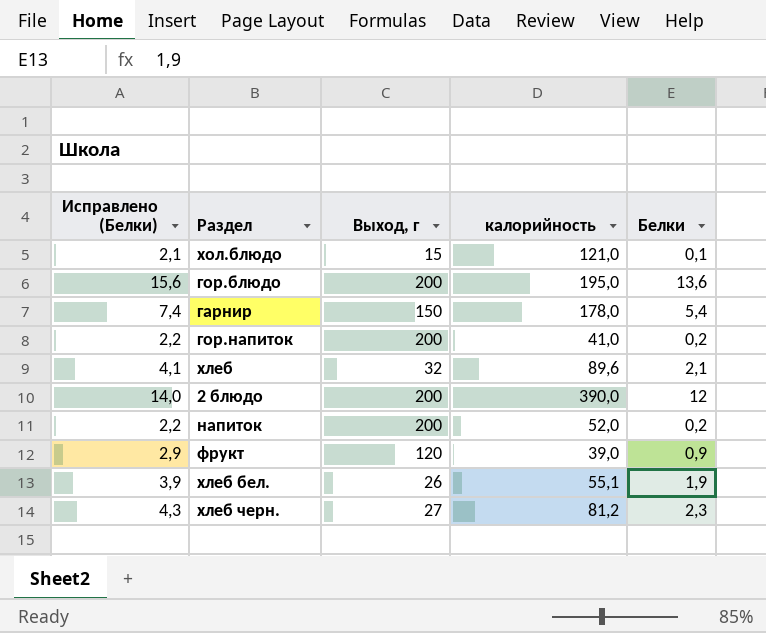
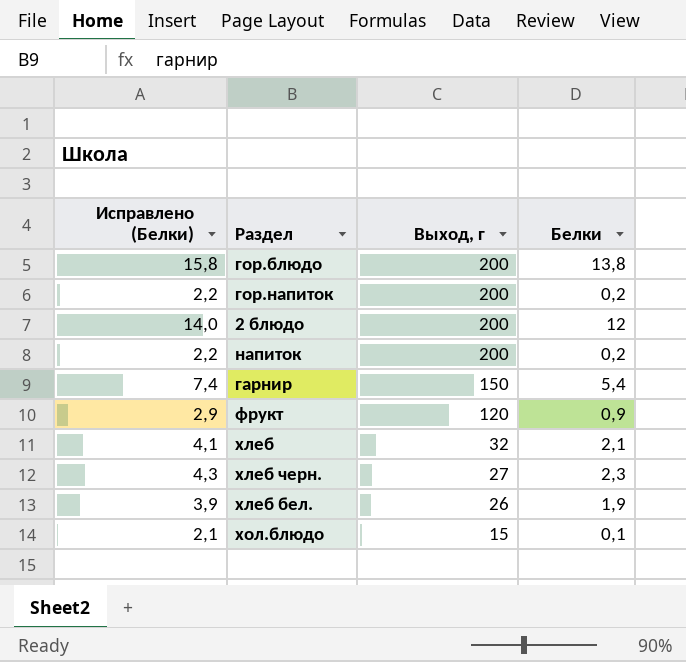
row order: none -> Выход, г descending
column калорийность | position: 4 -> none
гор.блюдо | Исправлено (Белки): 15,6 -> 15,8
гор.блюдо | Белки: 13,6 -> 13,8

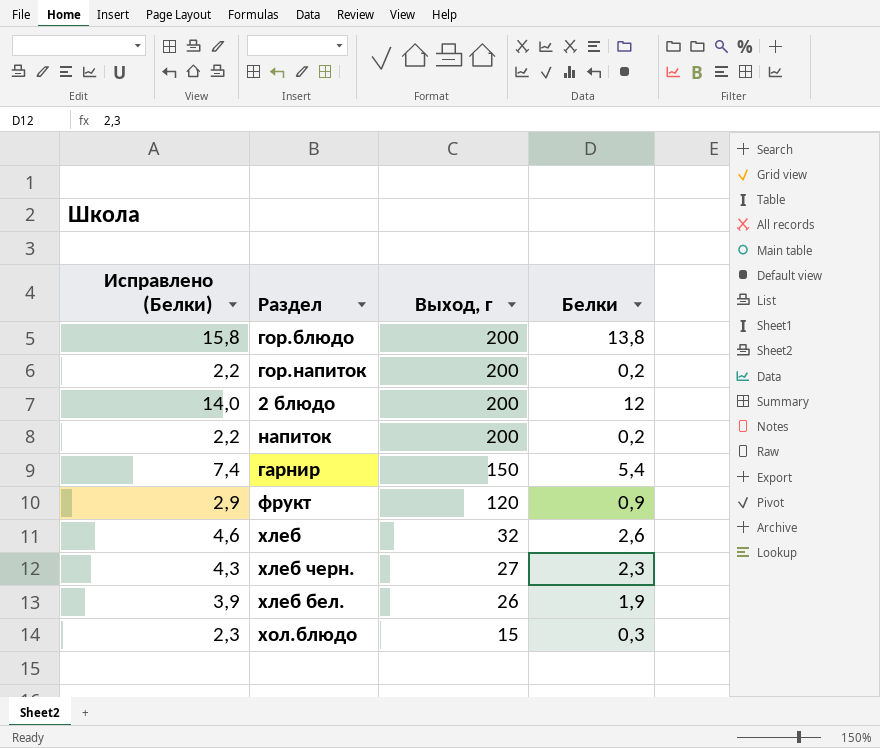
хлеб | Исправлено (Белки): 4,1 -> 4,6
хлеб | Белки: 2,1 -> 2,6
хол.блюдо | Исправлено (Белки): 2,1 -> 2,3
хол.блюдо | Белки: 0,1 -> 0,3

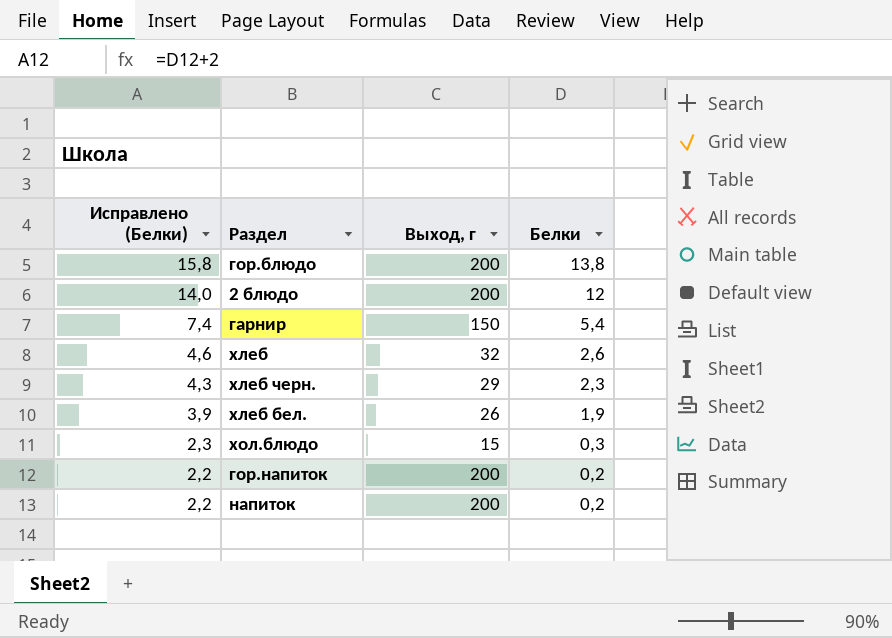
row order: Выход, г descending -> Исправлено (Белки) descending
row фрукт: 2,9 | 120 | 0,9 -> none
хлеб черн. | Выход, г: 27 -> 29

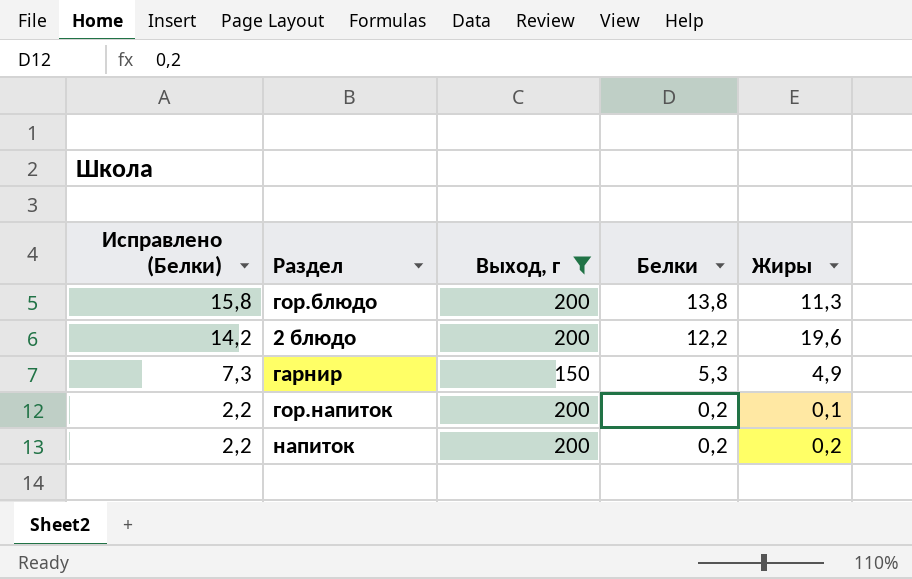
filter: none -> Выход, г >= 150
column Жиры | position: none -> 5
2 блюдо | Исправлено (Белки): 14,0 -> 14,2
2 блюдо | Белки: 12 -> 12,2
гарнир | Исправлено (Белки): 7,4 -> 7,3
гарнир | Белки: 5,4 -> 5,3

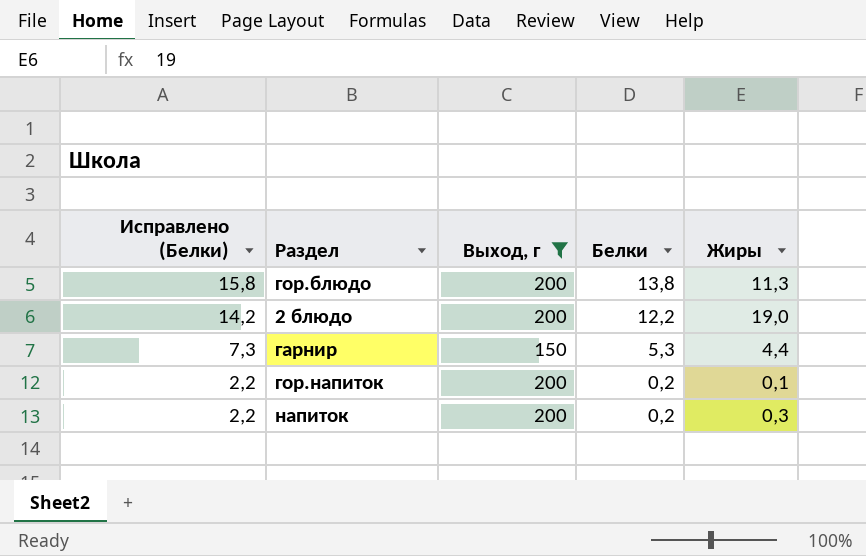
2 блюдо | Жиры: 19,6 -> 19,0
гарнир | Жиры: 4,9 -> 4,4
напиток | Жиры: 0,2 -> 0,3

